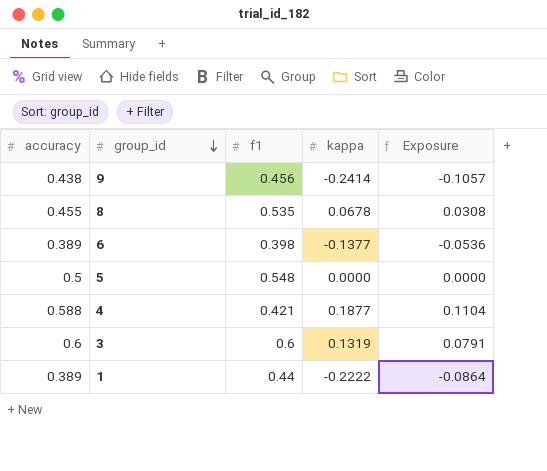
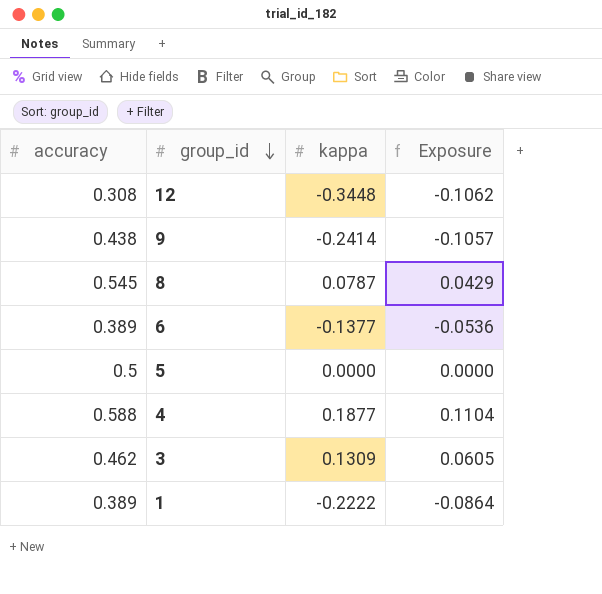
column f1 | position: 3 -> none
row 12: none -> 0.308 | -0.3448 | -0.1062
8 | accuracy: 0.455 -> 0.545
8 | kappa: 0.0678 -> 0.0787
8 | Exposure: 0.0308 -> 0.0429
3 | accuracy: 0.6 -> 0.462
3 | kappa: 0.1319 -> 0.1309
3 | Exposure: 0.0791 -> 0.0605

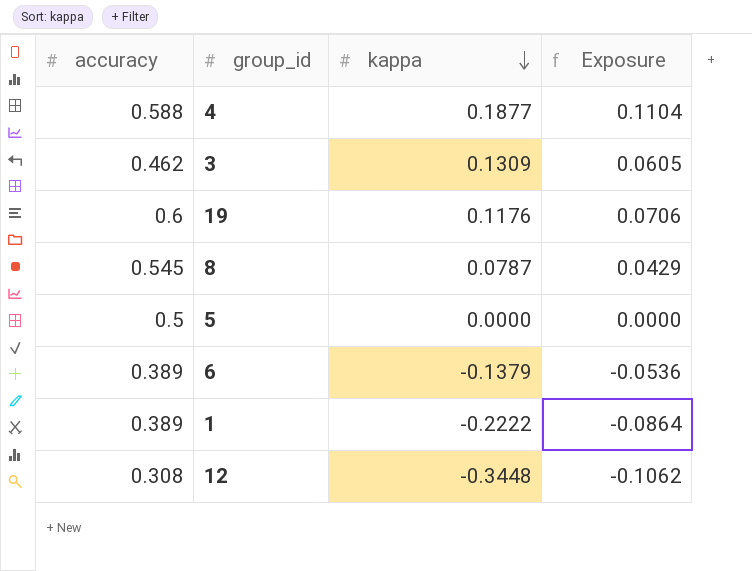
row order: group_id descending -> kappa descending
row 9: 0.438 | -0.2414 | -0.1057 -> none
row 19: none -> 0.6 | 0.1176 | 0.0706
6 | kappa: -0.1377 -> -0.1379

